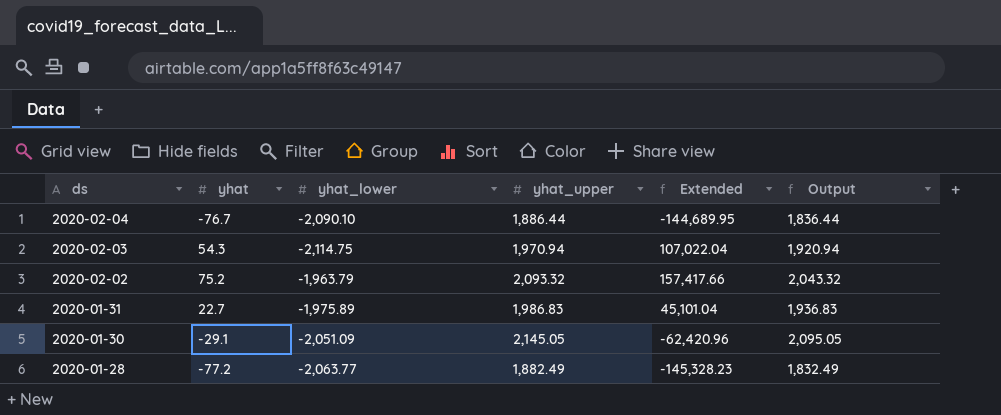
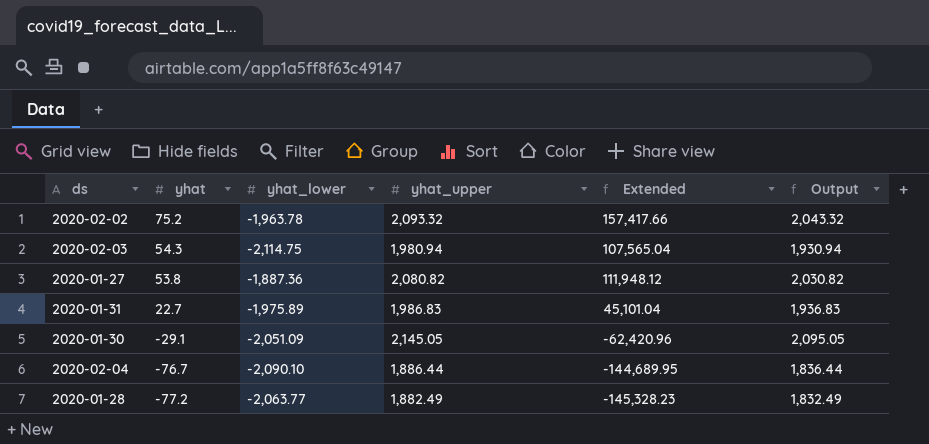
row order: ds descending -> yhat descending
2020-02-02 | yhat_lower: -1,963.79 -> -1,963.78
2020-02-03 | yhat_upper: 1,970.94 -> 1,980.94
2020-02-03 | Extended: 107,022.04 -> 107,565.04
2020-02-03 | Output: 1,920.94 -> 1,930.94
row 2020-01-27: none -> 53.8 | -1,887.36 | 2,080.82 | 111,948.12 | 2,030.82

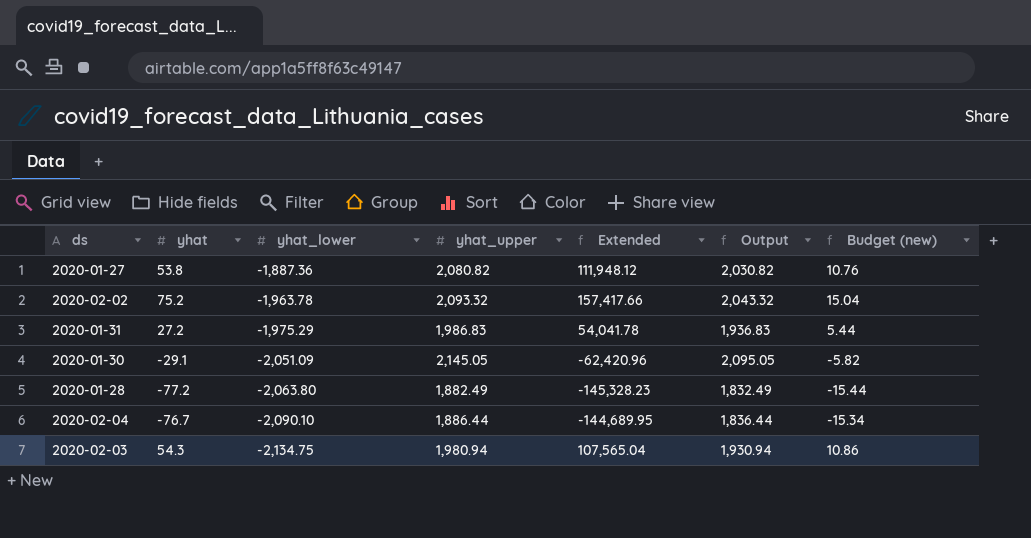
row order: yhat descending -> yhat_lower descending
column Budget (new) | formula: none -> [yhat] * 0.2
2020-01-31 | yhat: 22.7 -> 27.2
2020-01-31 | yhat_lower: -1,975.89 -> -1,975.29
2020-01-31 | Extended: 45,101.04 -> 54,041.78
2020-01-28 | yhat_lower: -2,063.77 -> -2,063.80
2020-02-03 | yhat_lower: -2,114.75 -> -2,134.75

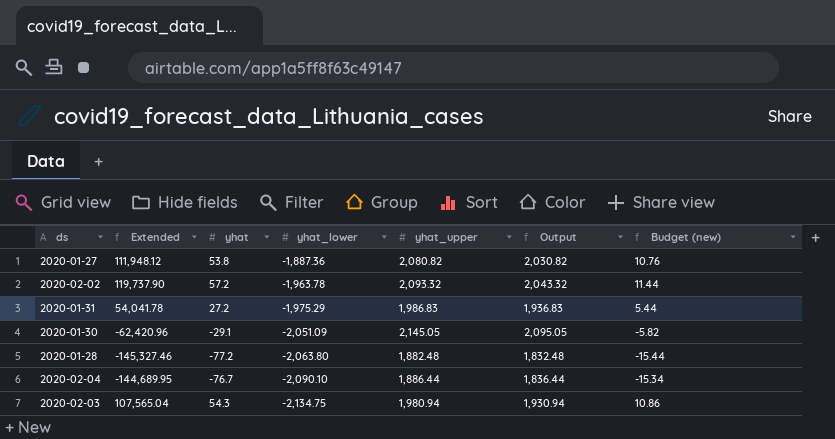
column Extended | position: 5 -> 2
2020-02-02 | Extended: 157,417.66 -> 119,737.90
2020-02-02 | yhat: 75.2 -> 57.2
2020-02-02 | Budget (new): 15.04 -> 11.44
2020-01-28 | Extended: -145,328.23 -> -145,327.46
2020-01-28 | yhat_upper: 1,882.49 -> 1,882.48
2020-01-28 | Output: 1,832.49 -> 1,832.48

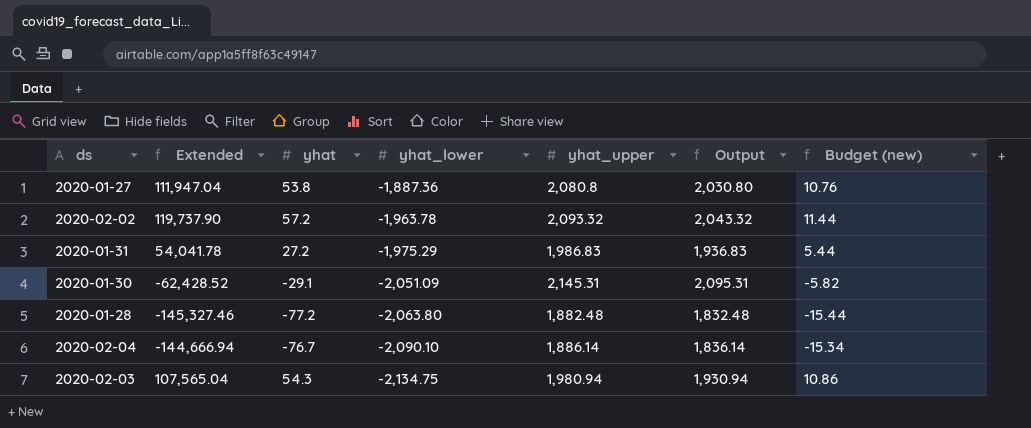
2020-01-27 | Extended: 111,948.12 -> 111,947.04
2020-01-27 | yhat_upper: 2,080.82 -> 2,080.8
2020-01-27 | Output: 2,030.82 -> 2,030.80
2020-01-30 | Extended: -62,420.96 -> -62,428.52
2020-01-30 | yhat_upper: 2,145.05 -> 2,145.31
2020-01-30 | Output: 2,095.05 -> 2,095.31
2020-02-04 | Extended: -144,689.95 -> -144,666.94
2020-02-04 | yhat_upper: 1,886.44 -> 1,886.14
2020-02-04 | Output: 1,836.44 -> 1,836.14

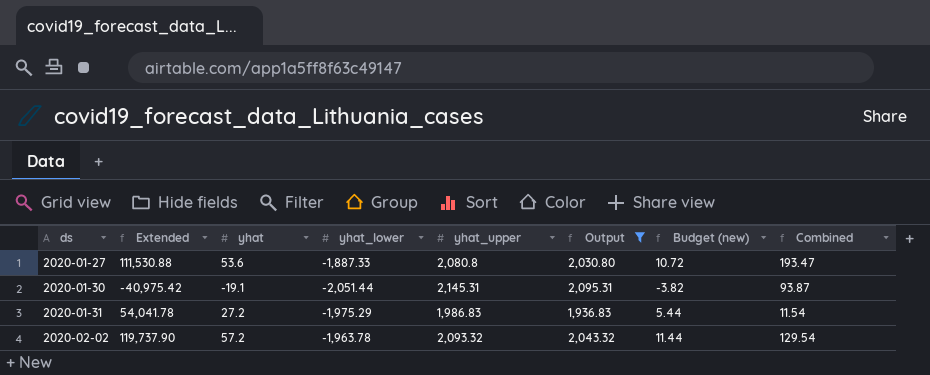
filter: none -> Output >= 1,936.83
row order: yhat_lower descending -> ds ascending
column Combined | formula: none -> [yhat_lower] + [yhat_upper]
2020-01-27 | Extended: 111,947.04 -> 111,530.88
2020-01-27 | yhat: 53.8 -> 53.6
2020-01-27 | yhat_lower: -1,887.36 -> -1,887.33
2020-01-27 | Budget (new): 10.76 -> 10.72
2020-01-30 | Extended: -62,428.52 -> -40,975.42
2020-01-30 | yhat: -29.1 -> -19.1
2020-01-30 | yhat_lower: -2,051.09 -> -2,051.44
2020-01-30 | Budget (new): -5.82 -> -3.82

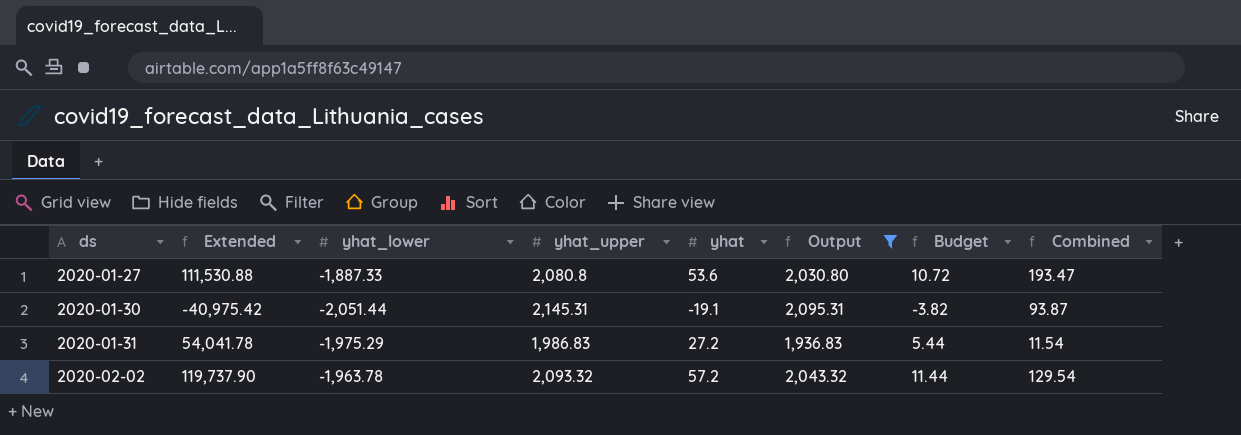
column yhat | position: 3 -> 5
column name: Budget (new) -> Budget

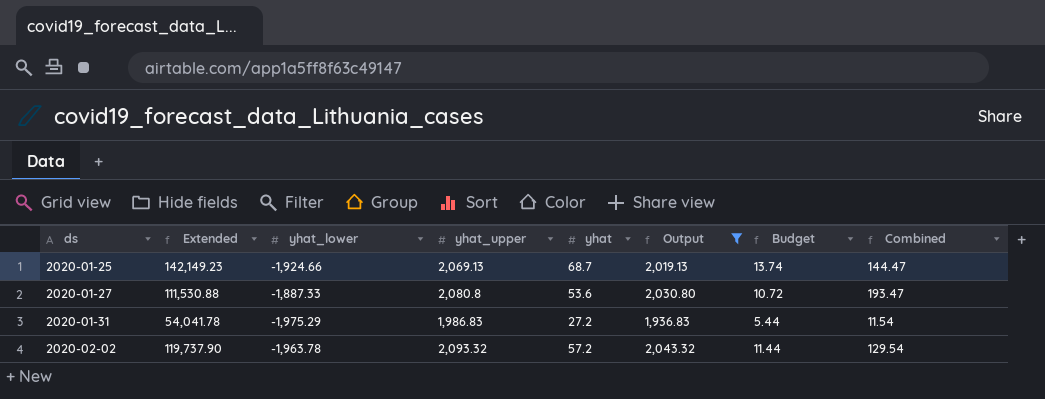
row 2020-01-30: -40,975.42 | -2,051.44 | 2,145.31 | -19.1 | 2,095.31 | -3.82 | 93.87 -> none
row 2020-01-25: none -> 142,149.23 | -1,924.66 | 2,069.13 | 68.7 | 2,019.13 | 13.74 | 144.47

